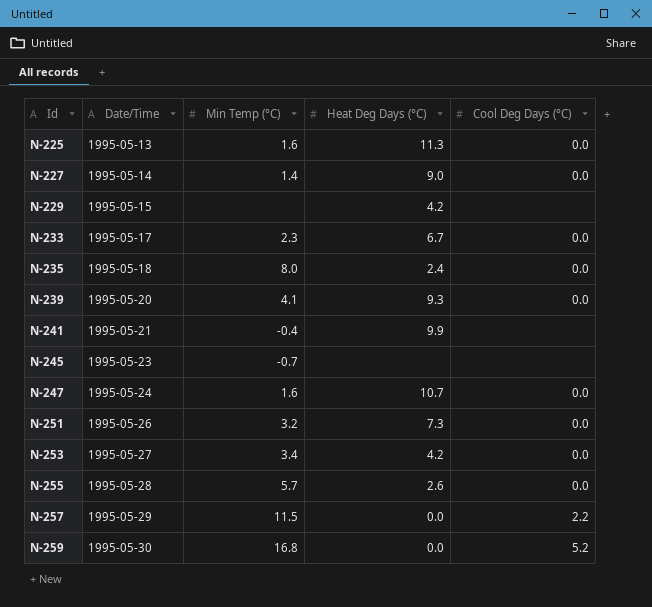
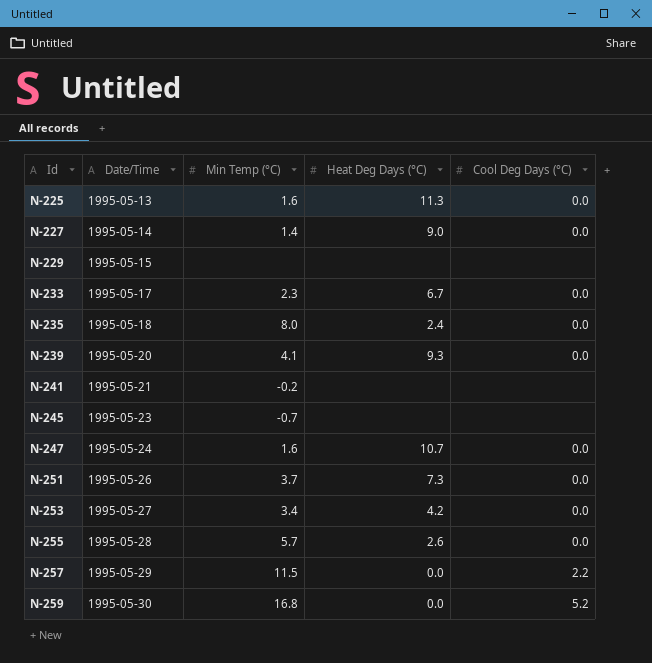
N-229 | Heat Deg Days (°C): 4.2 -> none
N-241 | Min Temp (°C): -0.4 -> -0.2
N-241 | Heat Deg Days (°C): 9.9 -> none
N-251 | Min Temp (°C): 3.2 -> 3.7

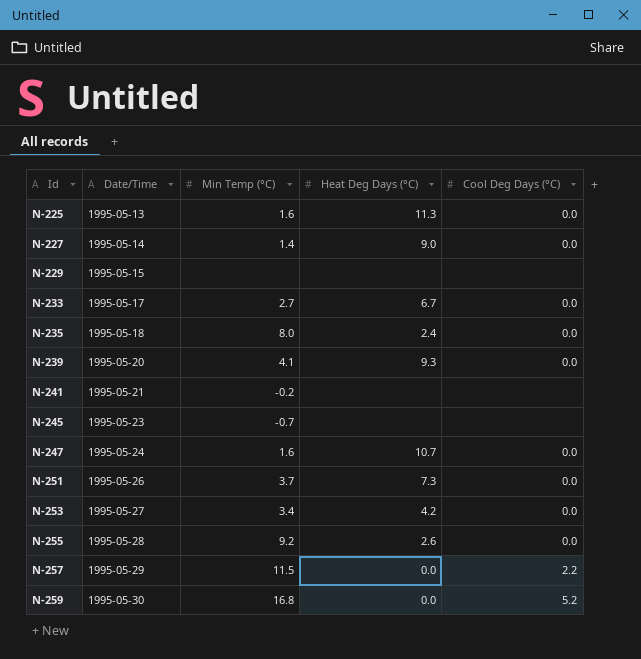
N-233 | Min Temp (°C): 2.3 -> 2.7
N-255 | Min Temp (°C): 5.7 -> 9.2

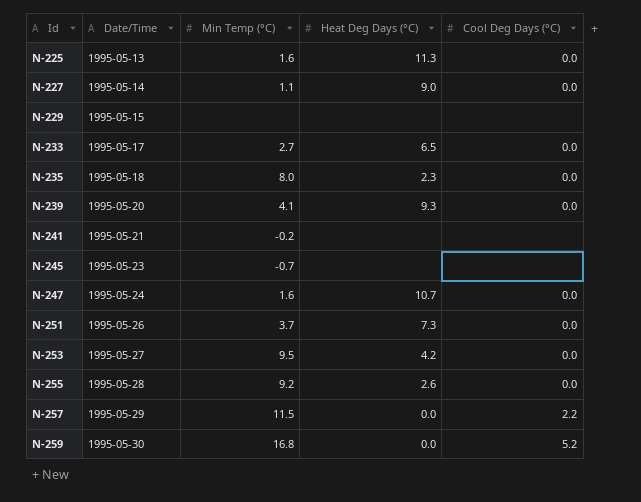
N-227 | Min Temp (°C): 1.4 -> 1.1
N-233 | Heat Deg Days (°C): 6.7 -> 6.5
N-235 | Heat Deg Days (°C): 2.4 -> 2.3
N-253 | Min Temp (°C): 3.4 -> 9.5

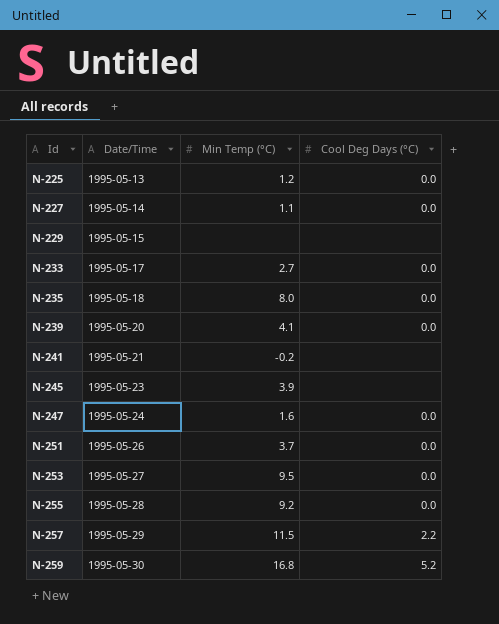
column Heat Deg Days (°C) | position: 4 -> none
N-225 | Min Temp (°C): 1.6 -> 1.2
N-245 | Min Temp (°C): -0.7 -> 3.9

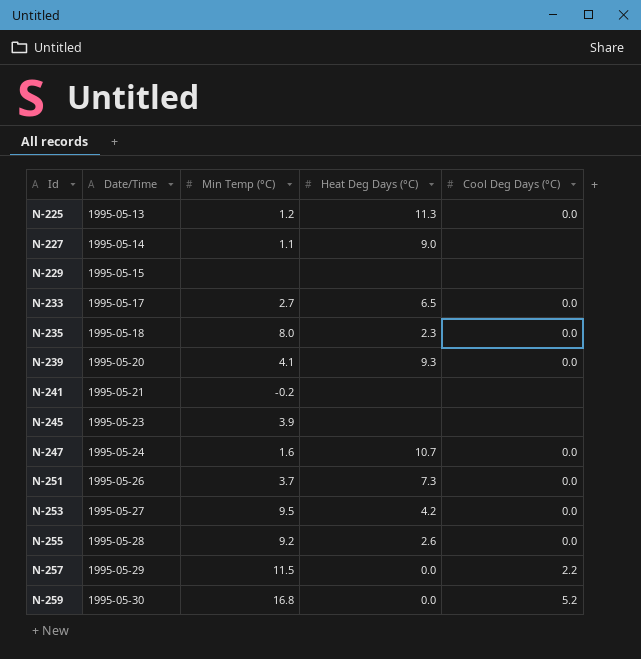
column Heat Deg Days (°C) | position: none -> 4
N-227 | Cool Deg Days (°C): 0.0 -> none

